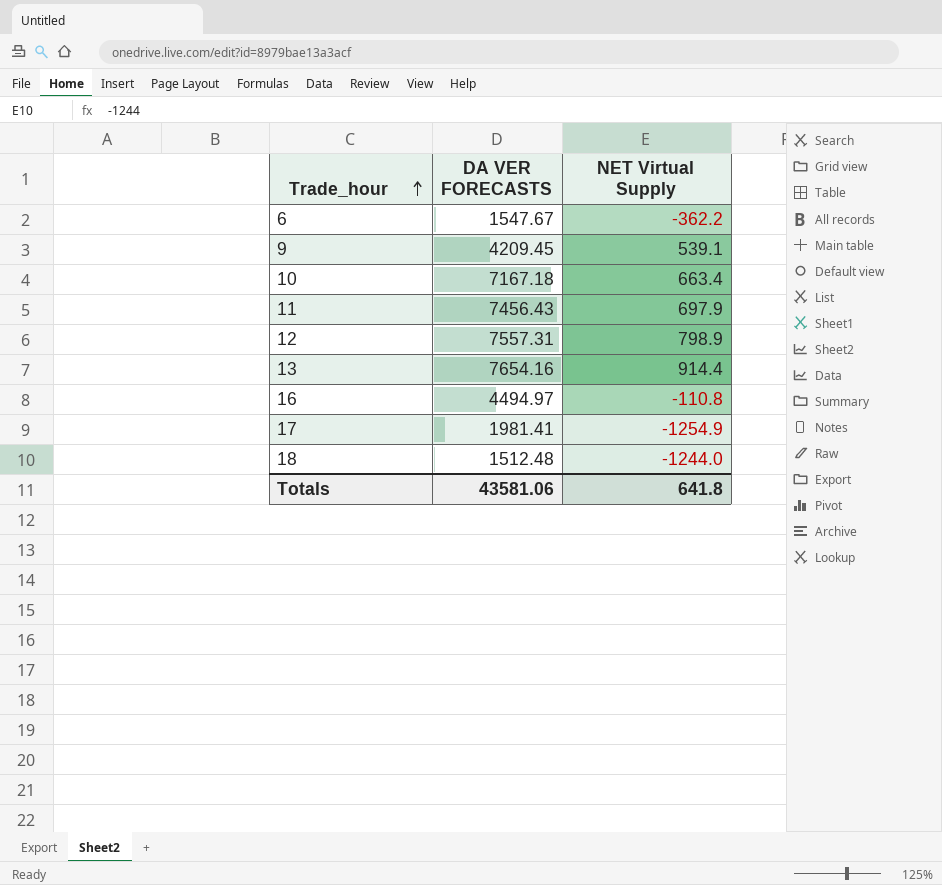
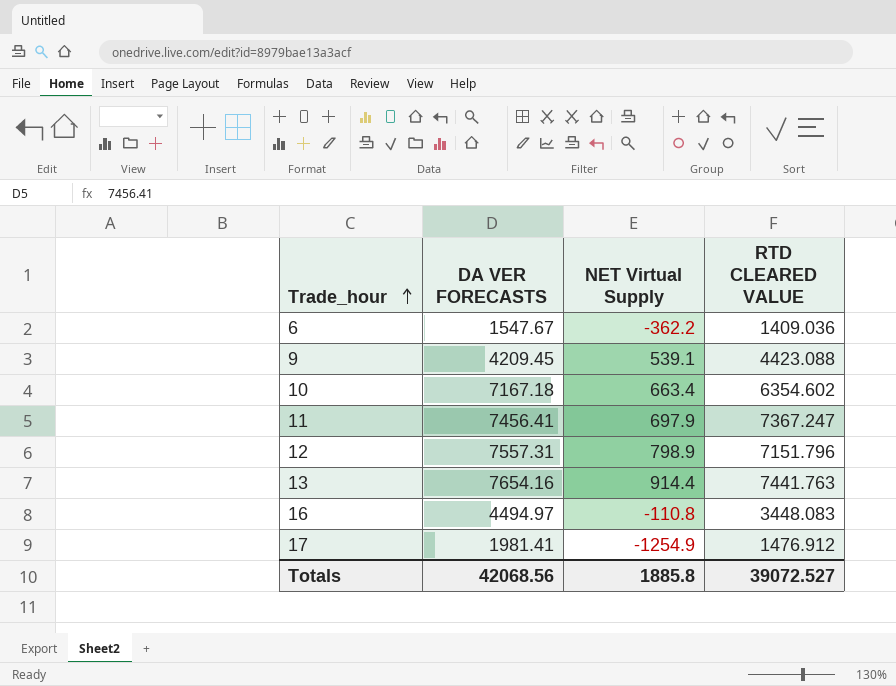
column RTD CLEARED VALUE | position: none -> 4
row 18: 1512.48 | -1244.0 -> none
11 | DA VER FORECASTS: 7456.43 -> 7456.41
Totals | DA VER FORECASTS: 43581.06 -> 42068.56
Totals | NET Virtual Supply: 641.8 -> 1885.8

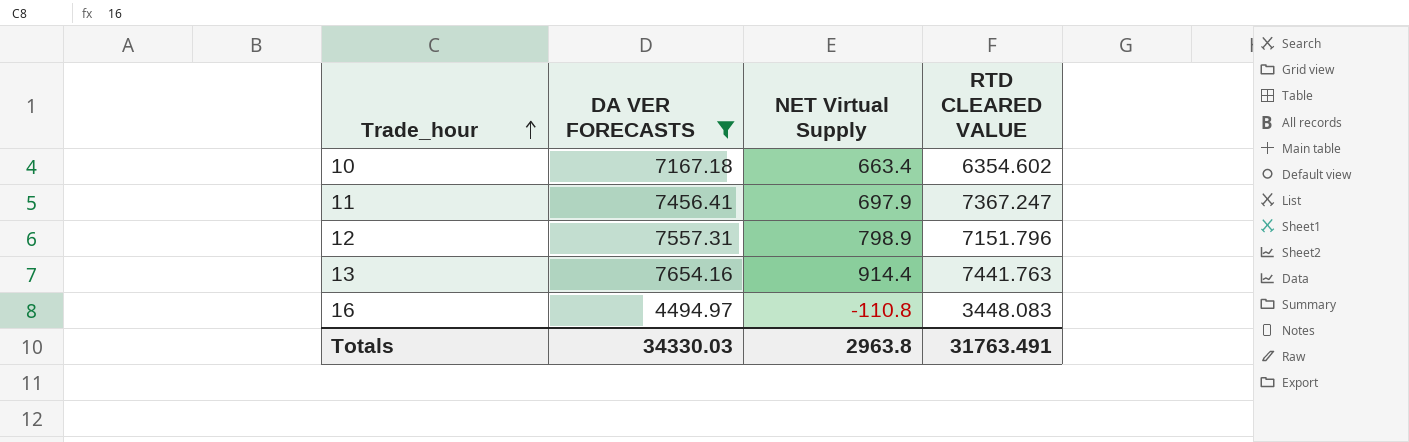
filter: none -> DA VER FORECASTS >= 4494.97
Totals | DA VER FORECASTS: 42068.56 -> 34330.03
Totals | NET Virtual Supply: 1885.8 -> 2963.8
Totals | RTD CLEARED VALUE: 39072.527 -> 31763.491

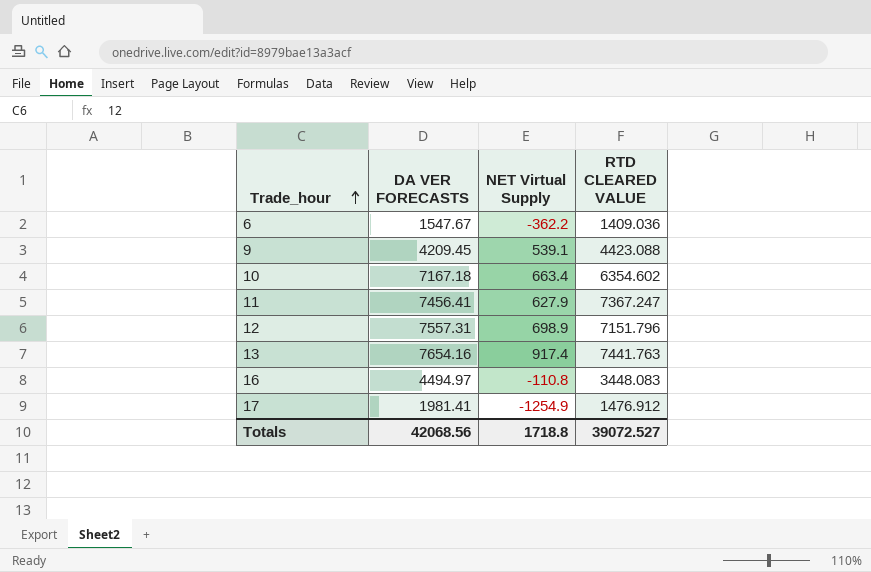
filter: DA VER FORECASTS >= 4494.97 -> none
11 | NET Virtual Supply: 697.9 -> 627.9
12 | NET Virtual Supply: 798.9 -> 698.9
13 | NET Virtual Supply: 914.4 -> 917.4
Totals | DA VER FORECASTS: 34330.03 -> 42068.56
Totals | NET Virtual Supply: 2963.8 -> 1718.8
Totals | RTD CLEARED VALUE: 31763.491 -> 39072.527

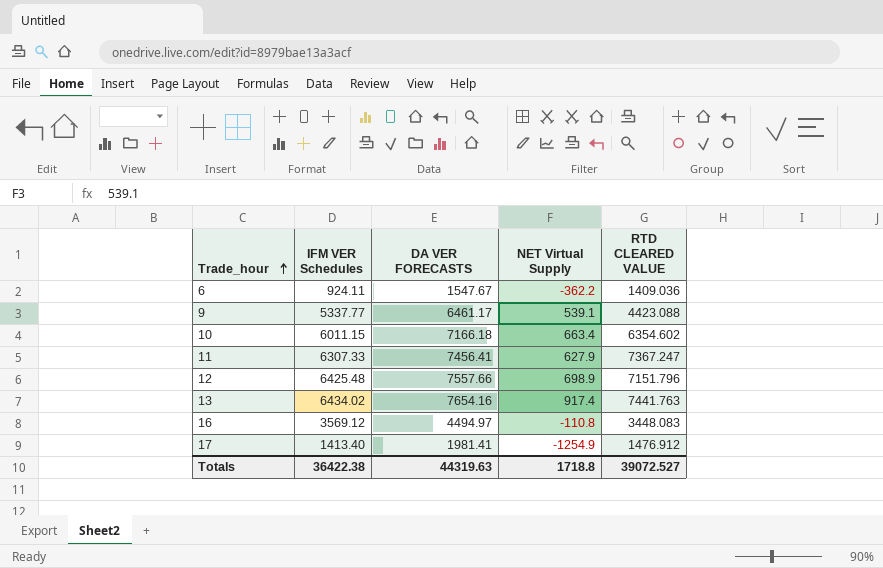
column IFM VER Schedules | position: none -> 2
9 | DA VER FORECASTS: 4209.45 -> 6461.17
10 | DA VER FORECASTS: 7167.18 -> 7166.18
12 | DA VER FORECASTS: 7557.31 -> 7557.66
Totals | DA VER FORECASTS: 42068.56 -> 44319.63

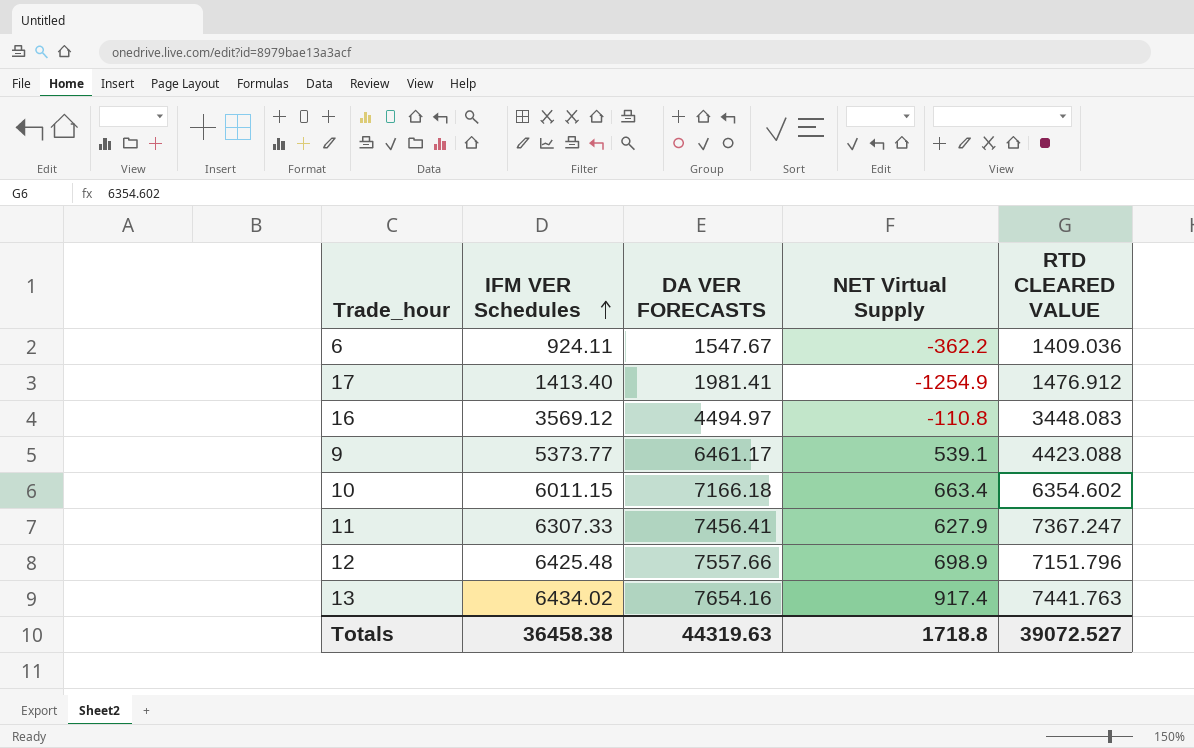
row order: Trade_hour ascending -> IFM VER Schedules ascending
9 | IFM VER Schedules: 5337.77 -> 5373.77
Totals | IFM VER Schedules: 36422.38 -> 36458.38

